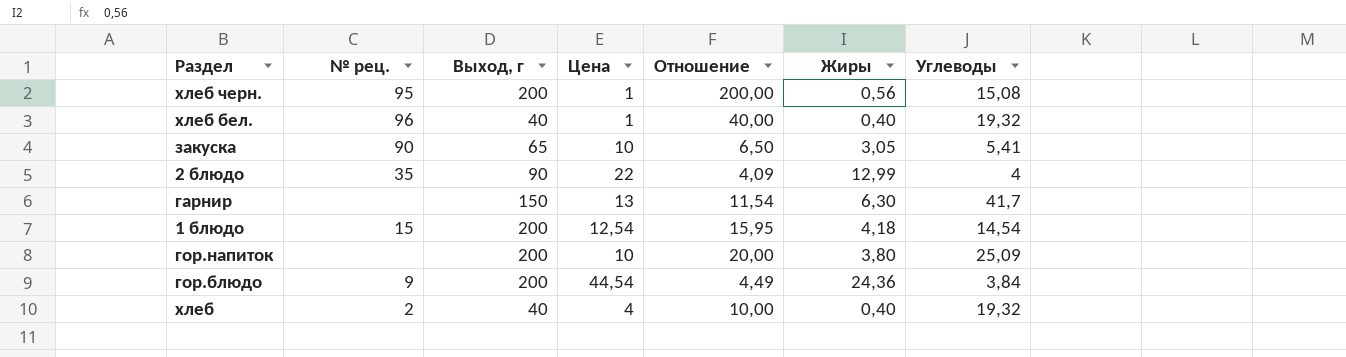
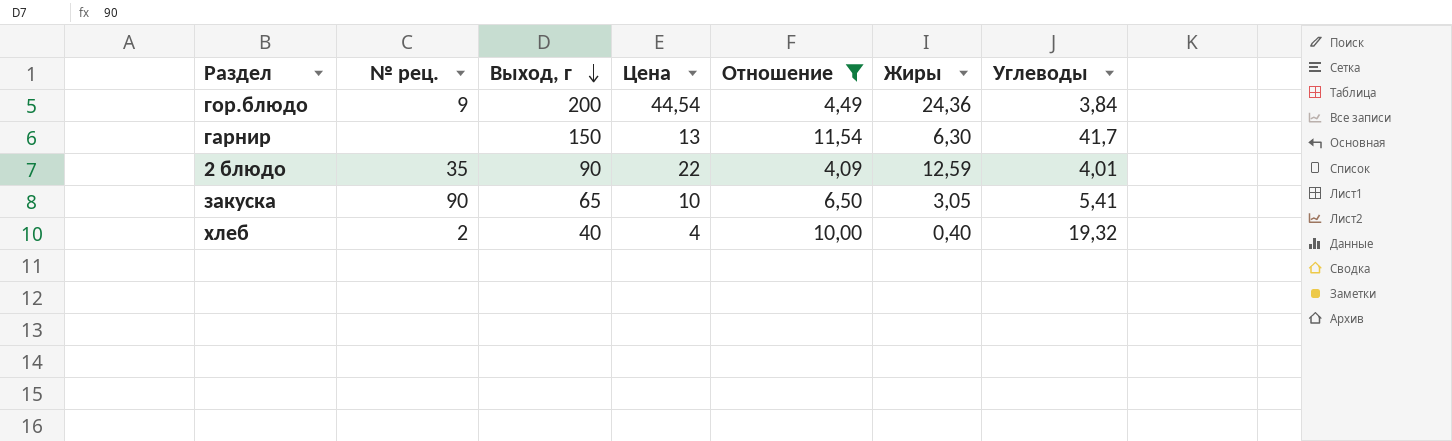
filter: none -> Отношение <= 11,54
row order: none -> Выход, г descending
2 блюдо | Жиры: 12,99 -> 12,59
2 блюдо | Углеводы: 4 -> 4,01

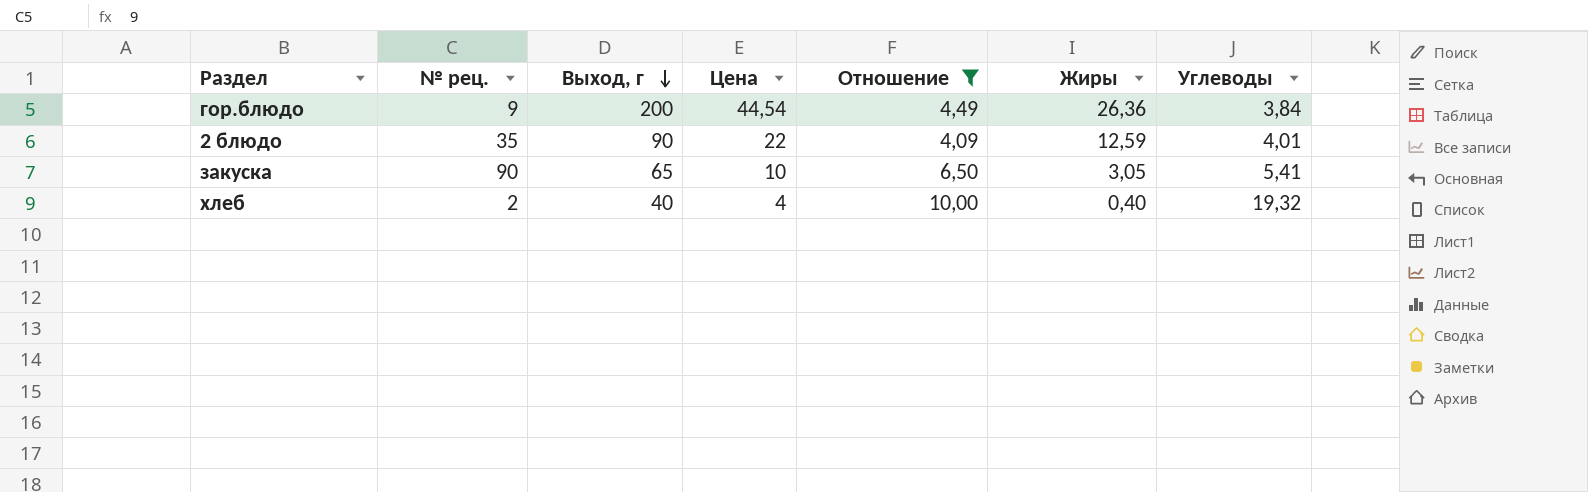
row гарнир: none | 150 | 13 | 11,54 | 6,30 | 41,7 -> none
гор.блюдо | Жиры: 24,36 -> 26,36

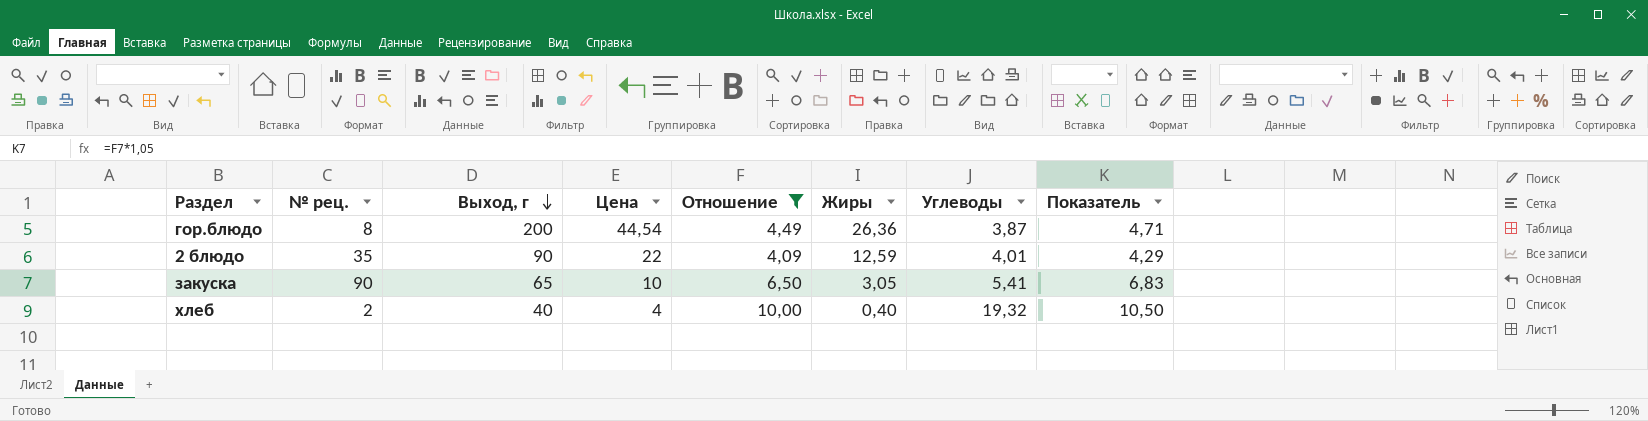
column Показатель | formula: none -> [Отношение] * 1,05
гор.блюдо | № рец.: 9 -> 8
гор.блюдо | Углеводы: 3,84 -> 3,87

